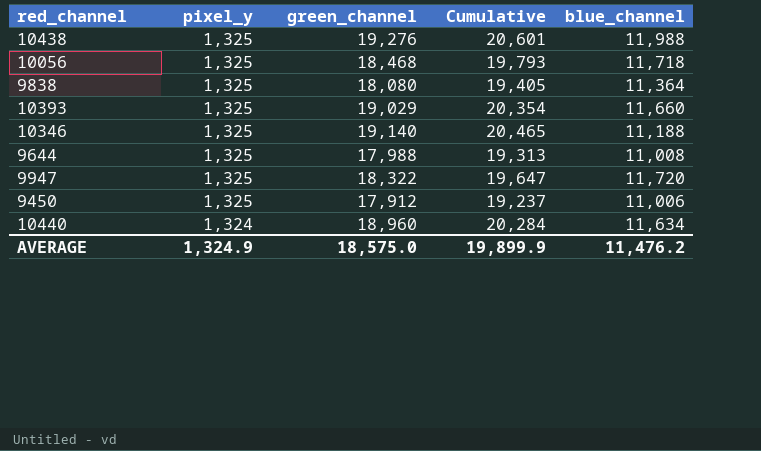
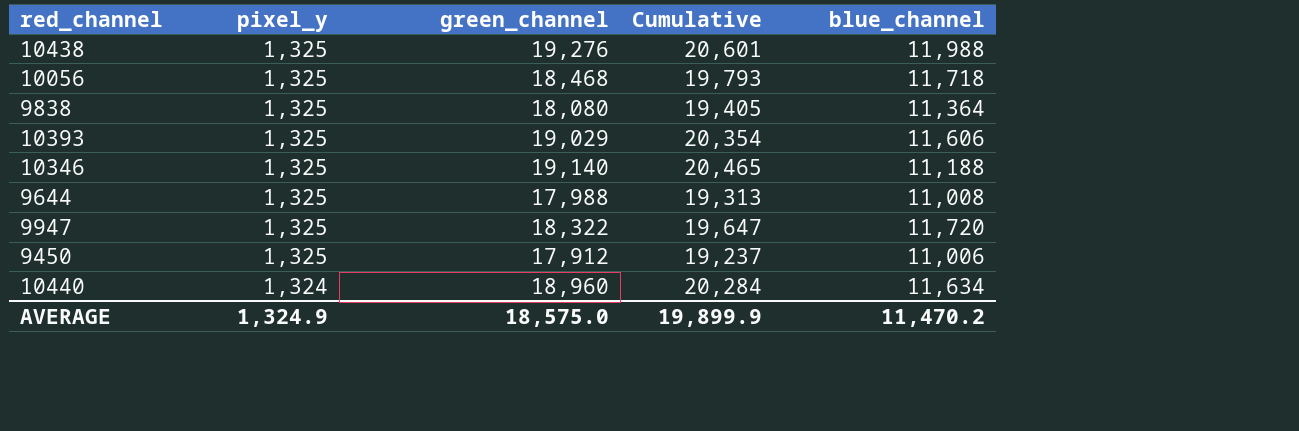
10393 | blue_channel: 11,660 -> 11,606
AVERAGE | blue_channel: 11,476.2 -> 11,470.2

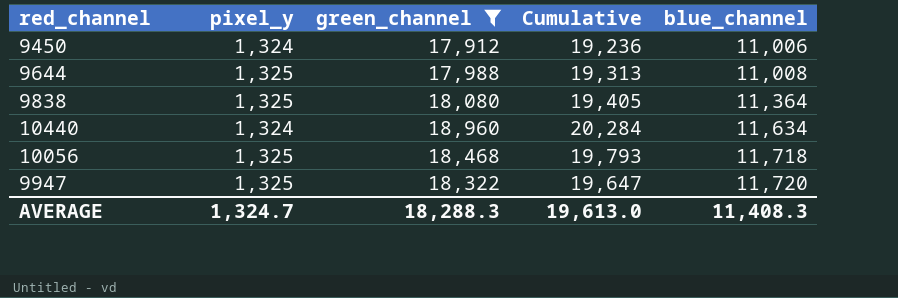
filter: none -> green_channel <= 18,960
row order: pixel_y descending -> blue_channel ascending
9450 | pixel_y: 1,325 -> 1,324
9450 | Cumulative: 19,237 -> 19,236
AVERAGE | pixel_y: 1,324.9 -> 1,324.7
AVERAGE | green_channel: 18,575.0 -> 18,288.3
AVERAGE | Cumulative: 19,899.9 -> 19,613.0
AVERAGE | blue_channel: 11,470.2 -> 11,408.3

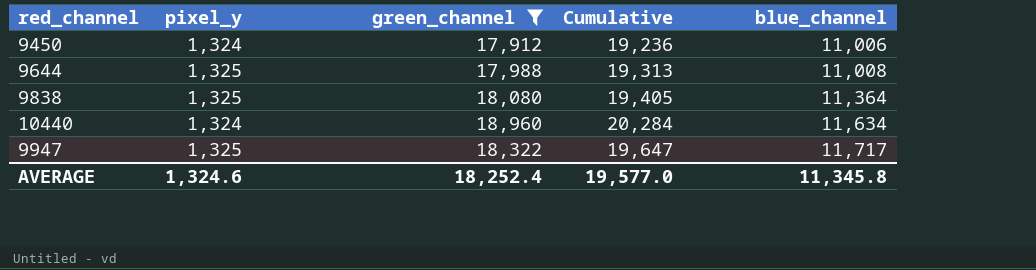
row 10056: 1,325 | 18,468 | 19,793 | 11,718 -> none
9947 | blue_channel: 11,720 -> 11,717
AVERAGE | pixel_y: 1,324.7 -> 1,324.6
AVERAGE | green_channel: 18,288.3 -> 18,252.4
AVERAGE | Cumulative: 19,613.0 -> 19,577.0
AVERAGE | blue_channel: 11,408.3 -> 11,345.8

